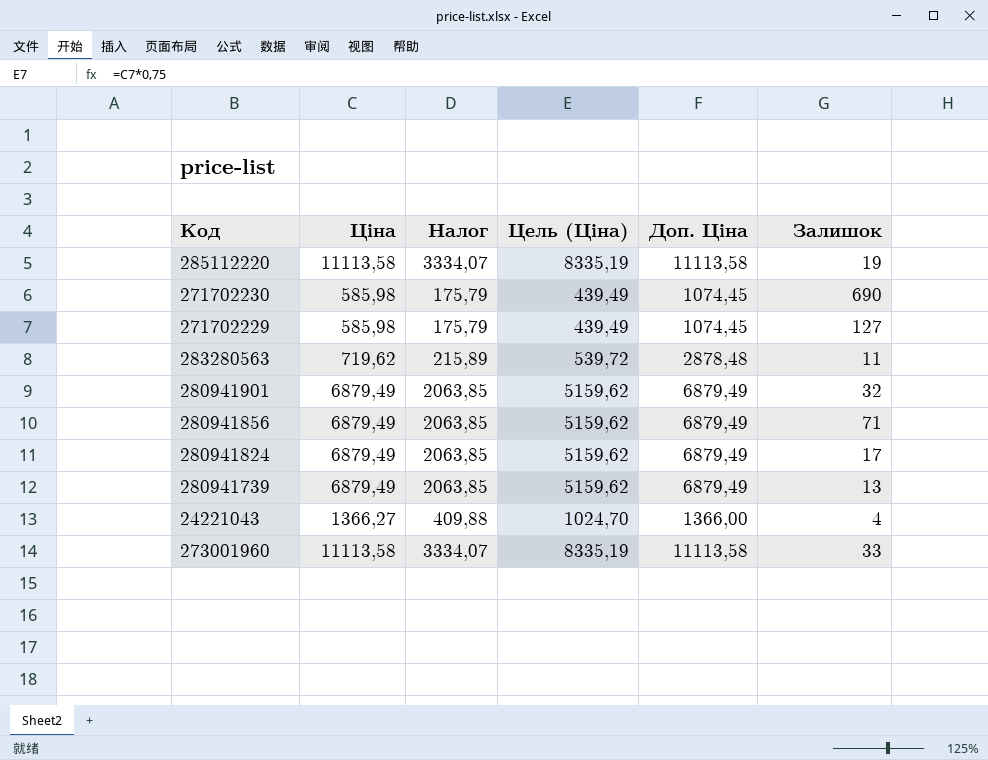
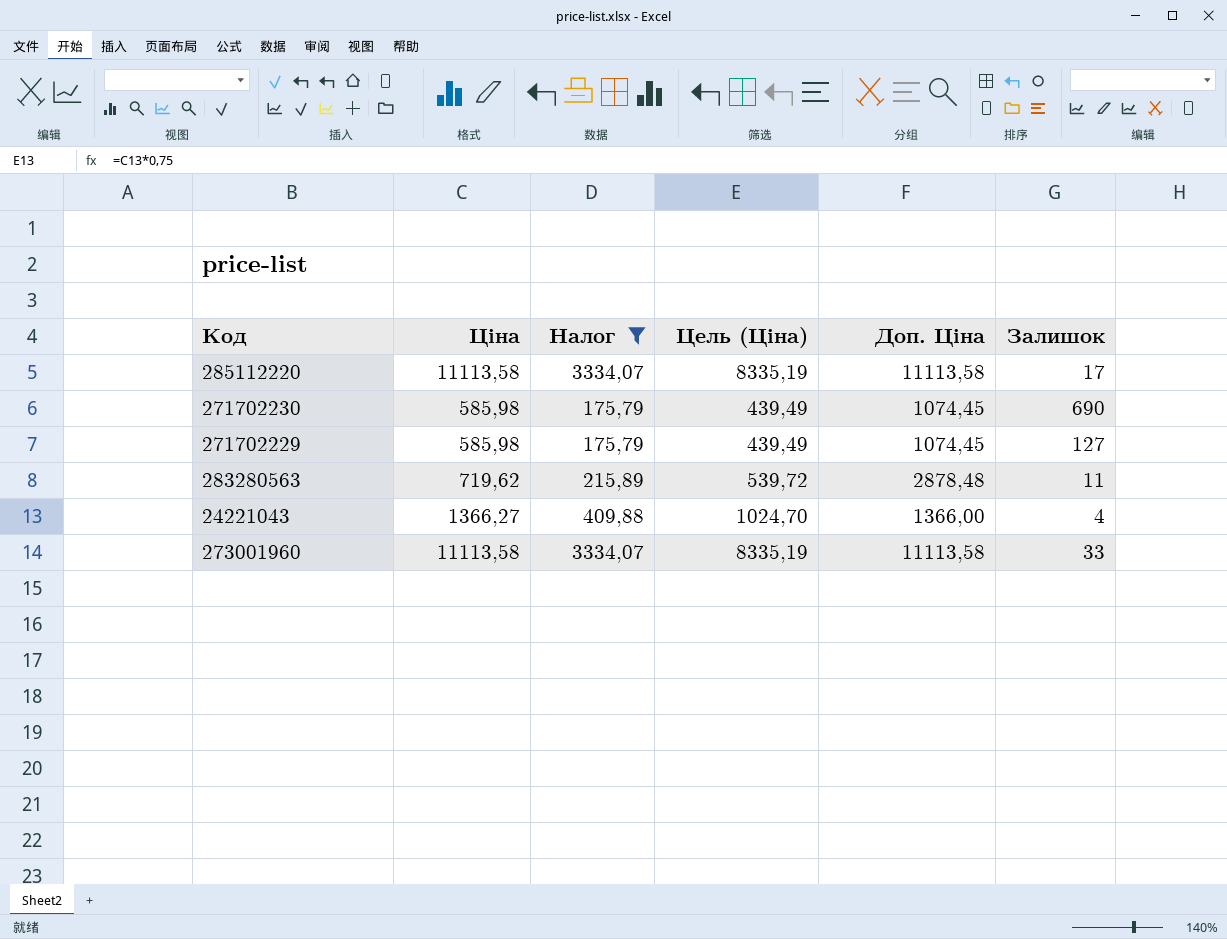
filter: none -> Налог != 2063,85
285112220 | Залишок: 19 -> 17

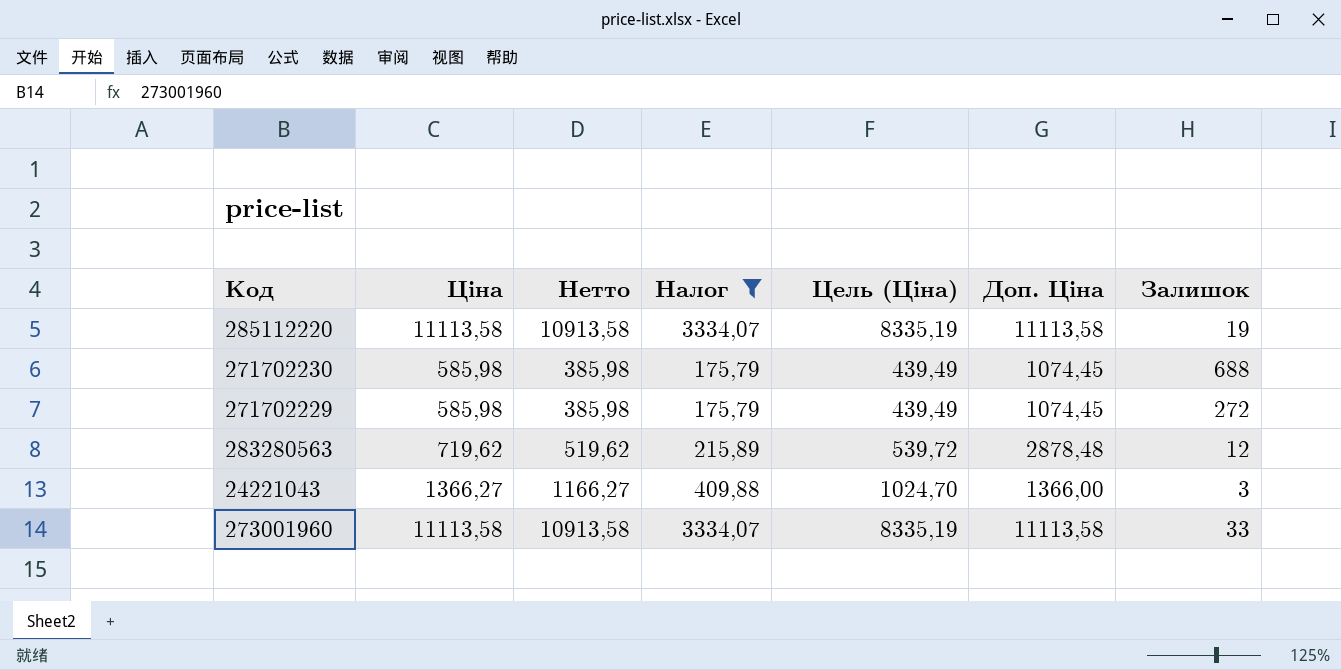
column Нетто | formula: none -> [Ціна] - 200
285112220 | Залишок: 17 -> 19
271702230 | Залишок: 690 -> 688
271702229 | Залишок: 127 -> 272
283280563 | Залишок: 11 -> 12
24221043 | Залишок: 4 -> 3

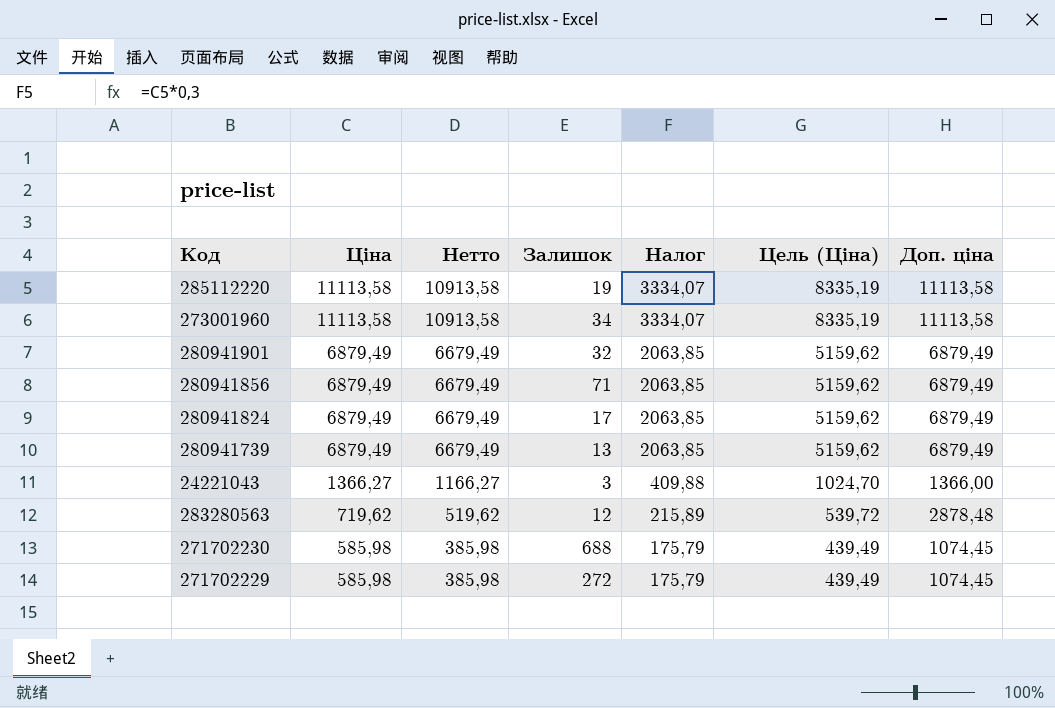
filter: Налог != 2063,85 -> none
row order: none -> Ціна descending
column Залишок | position: 7 -> 4
column name: Доп. Ціна -> Доп. ціна
273001960 | Залишок: 33 -> 34

